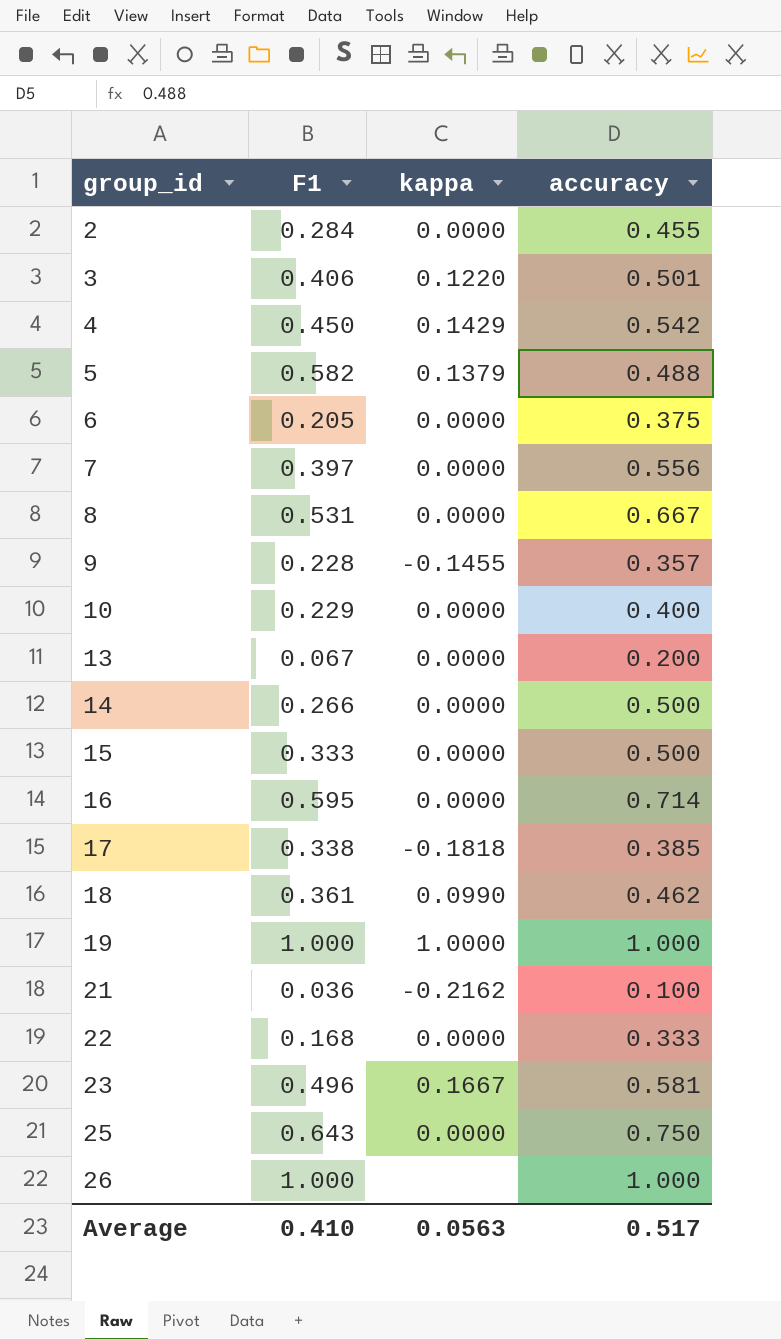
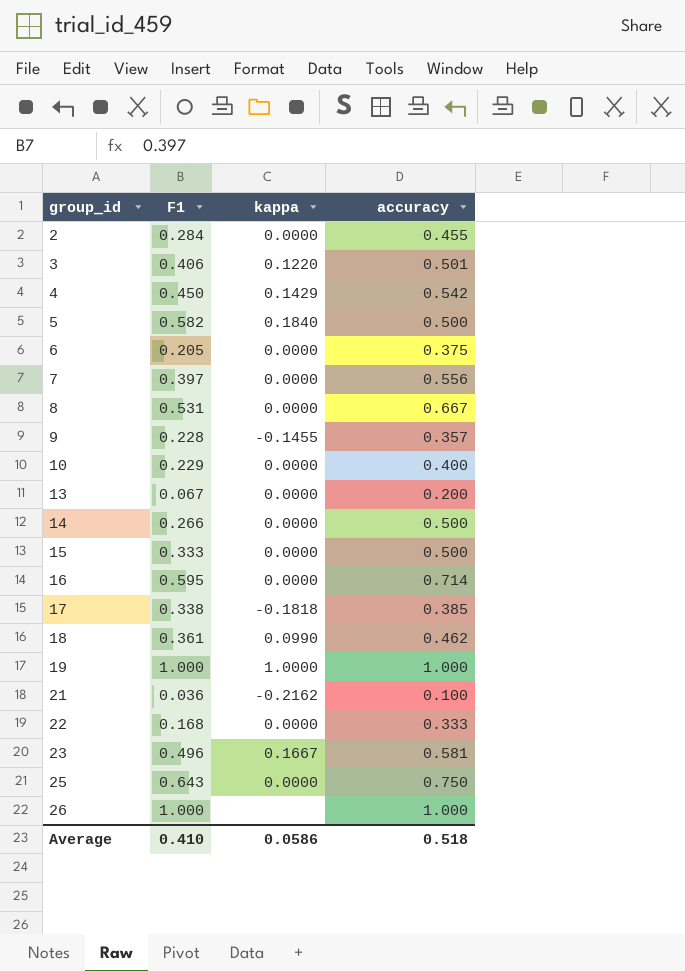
5 | kappa: 0.1379 -> 0.1840
5 | accuracy: 0.488 -> 0.500
Average | kappa: 0.0563 -> 0.0586
Average | accuracy: 0.517 -> 0.518

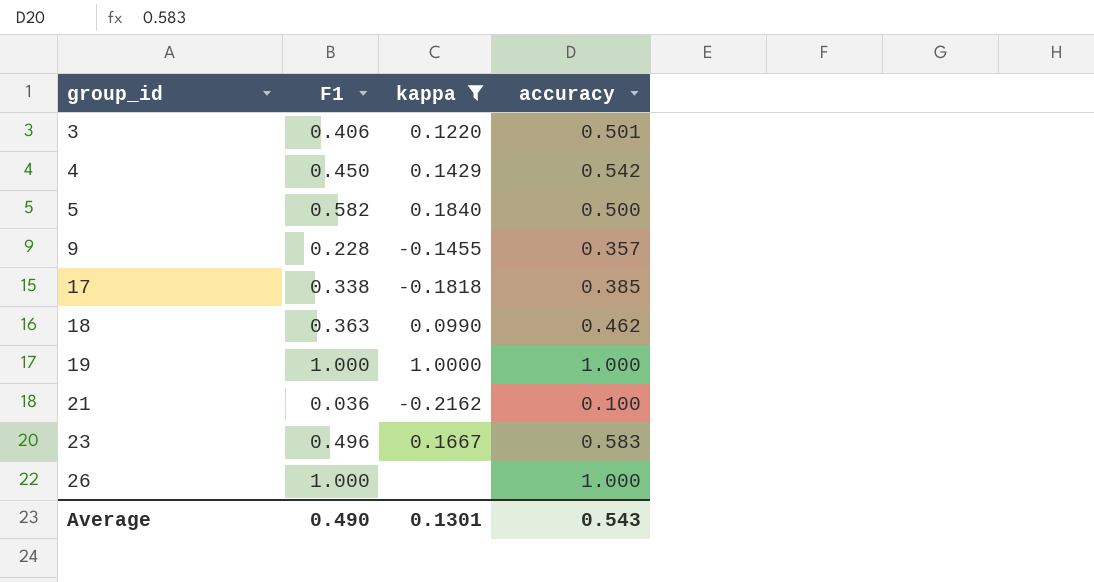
filter: none -> kappa != 0.0000
18 | F1: 0.361 -> 0.363
23 | accuracy: 0.581 -> 0.583
Average | F1: 0.410 -> 0.490
Average | kappa: 0.0586 -> 0.1301
Average | accuracy: 0.518 -> 0.543

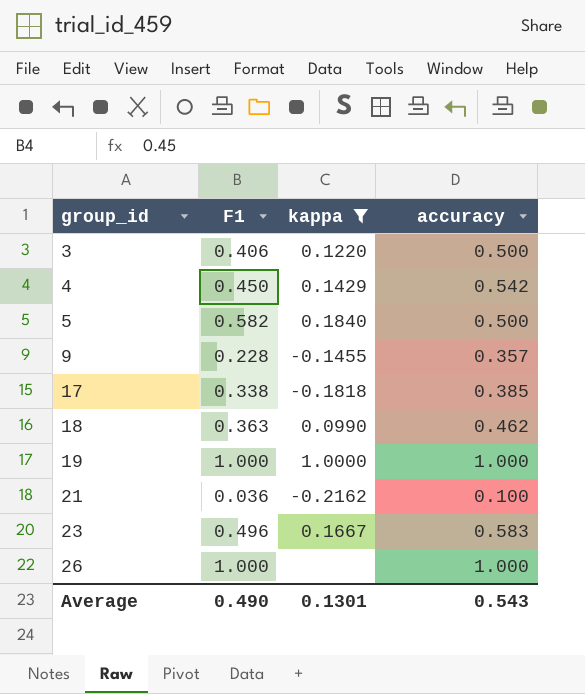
3 | accuracy: 0.501 -> 0.500

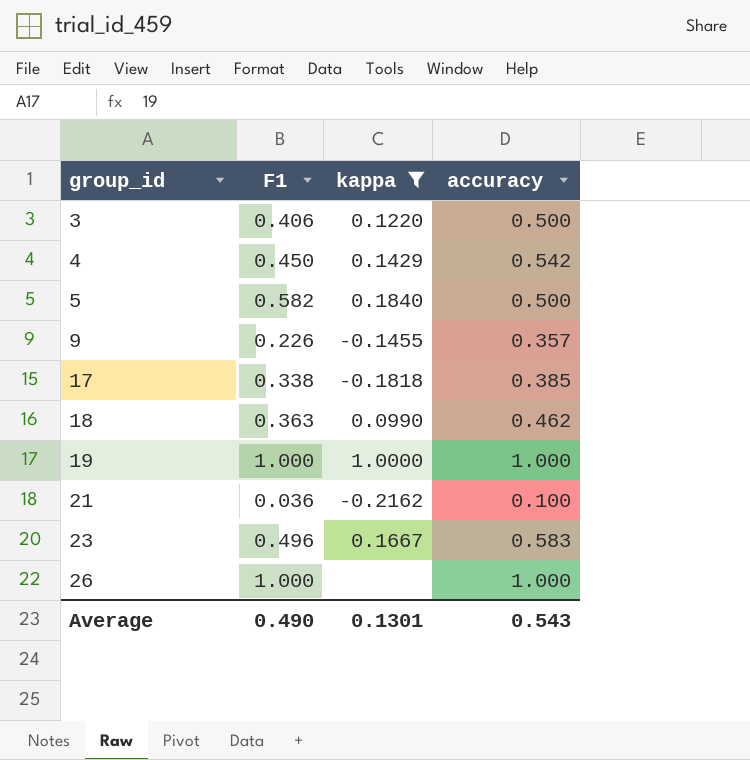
9 | F1: 0.228 -> 0.226

